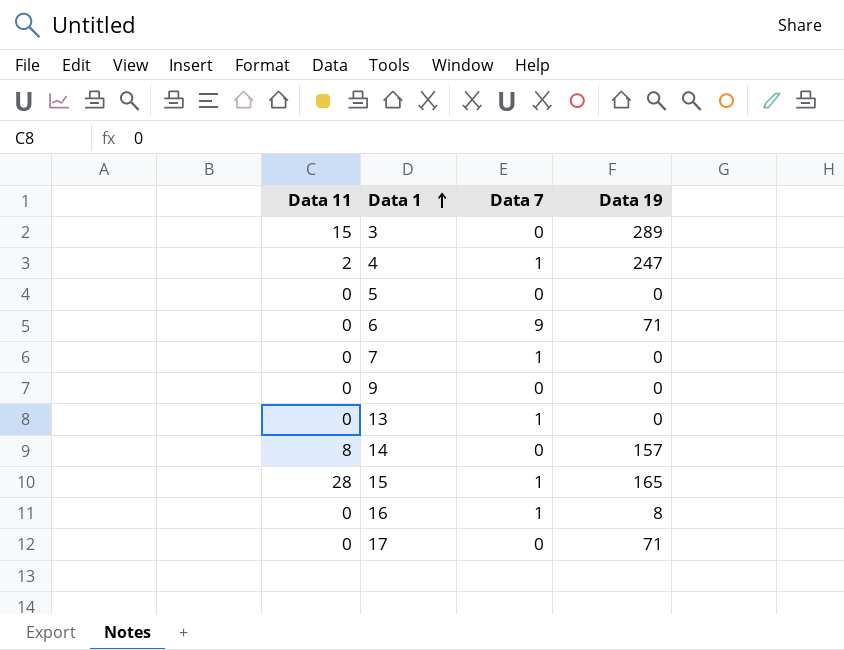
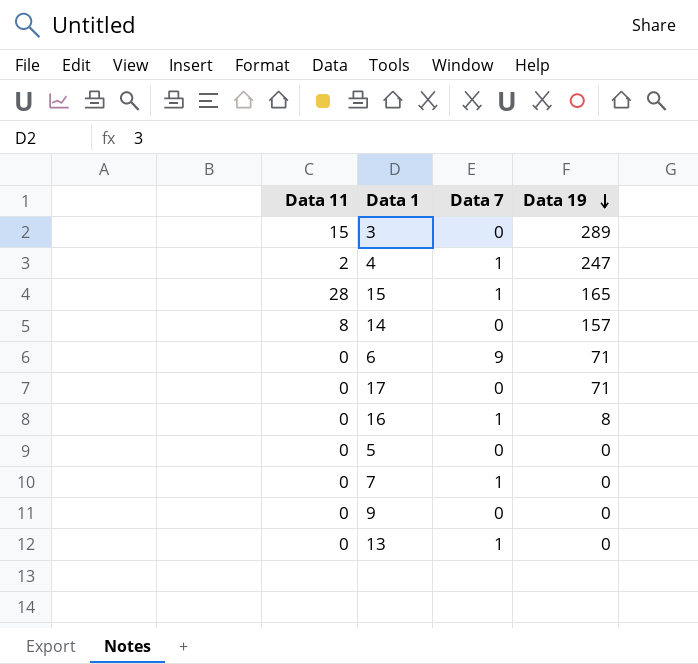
row order: Data 1 ascending -> Data 19 descending

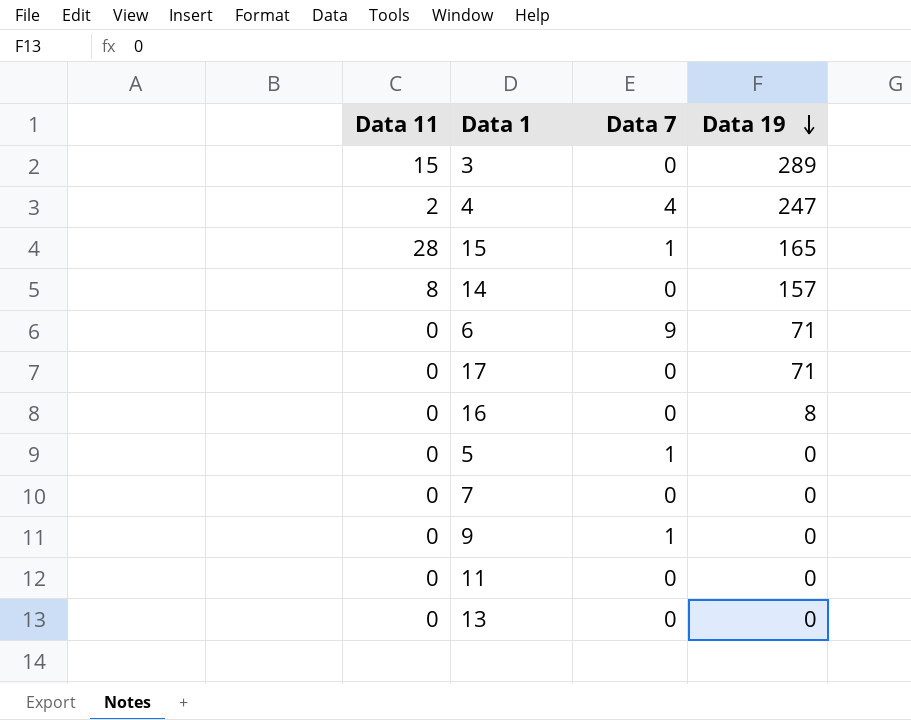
4 | Data 7: 1 -> 4
16 | Data 7: 1 -> 0
5 | Data 7: 0 -> 1
7 | Data 7: 1 -> 0
9 | Data 7: 0 -> 1
row 11: none -> 0 | 0 | 0
13 | Data 7: 1 -> 0

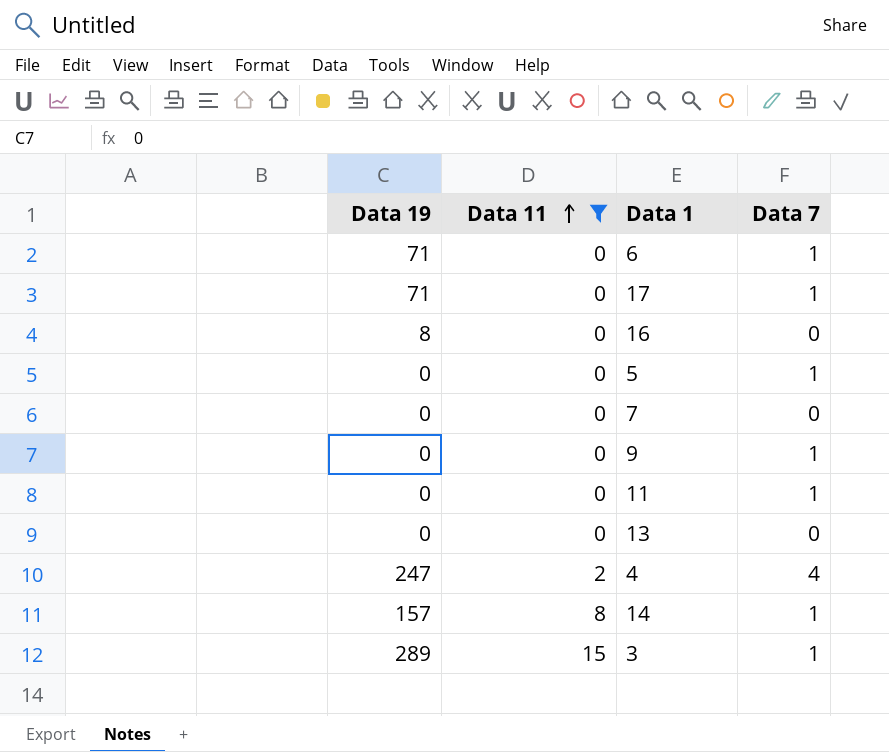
filter: none -> Data 11 != 28
row order: Data 19 descending -> Data 11 ascending
column Data 19 | position: 4 -> 1
6 | Data 7: 9 -> 1
17 | Data 7: 0 -> 1
11 | Data 7: 0 -> 1
14 | Data 7: 0 -> 1
3 | Data 7: 0 -> 1

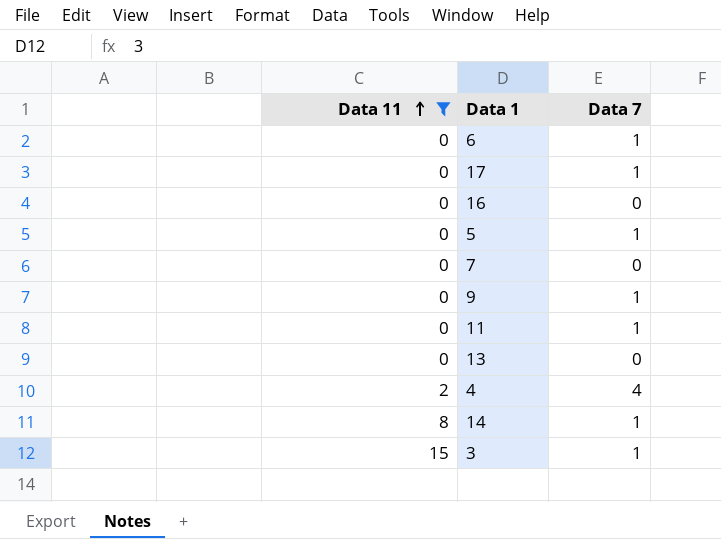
column Data 19 | position: 1 -> none

